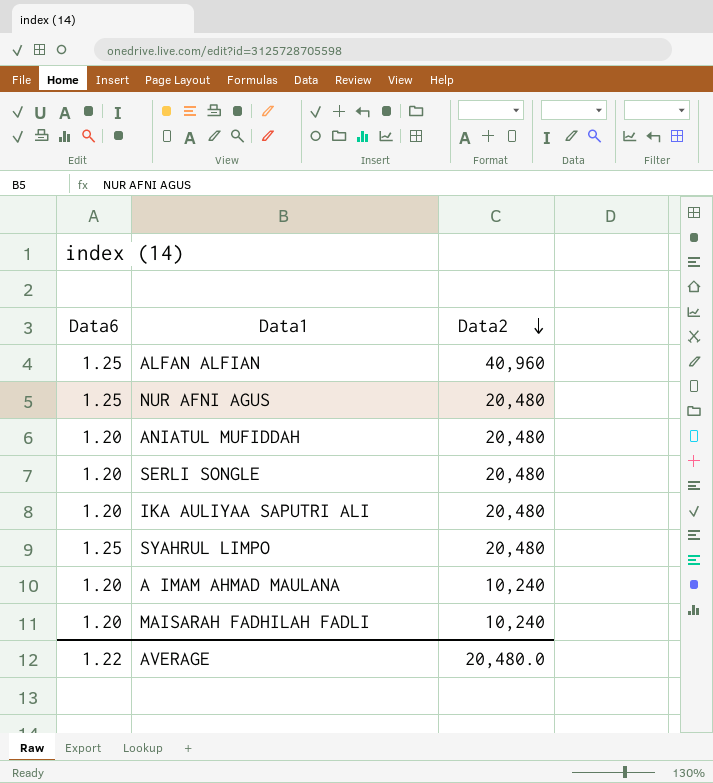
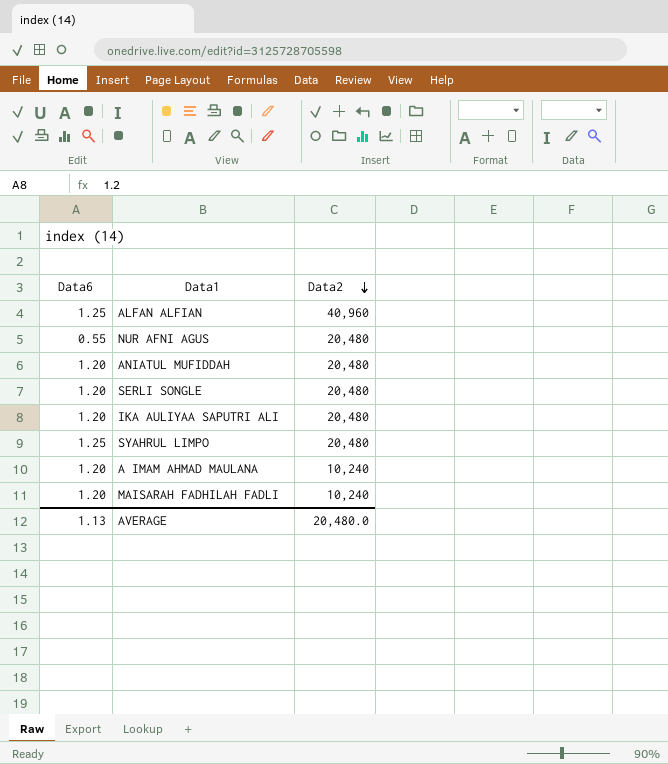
NUR AFNI AGUS | Data6: 1.25 -> 0.55
AVERAGE | Data6: 1.22 -> 1.13

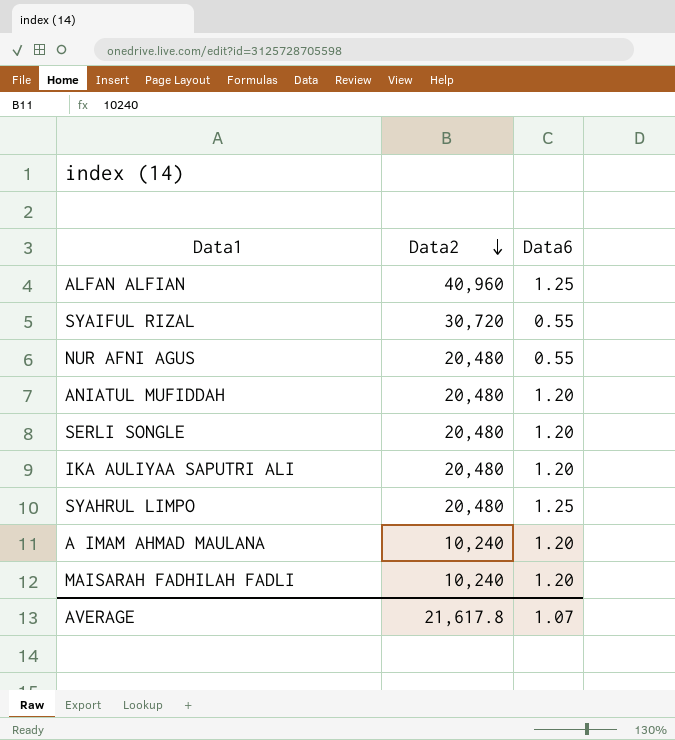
column Data6 | position: 1 -> 3
row SYAIFUL RIZAL: none -> 30,720 | 0.55
AVERAGE | Data2: 20,480.0 -> 21,617.8
AVERAGE | Data6: 1.13 -> 1.07

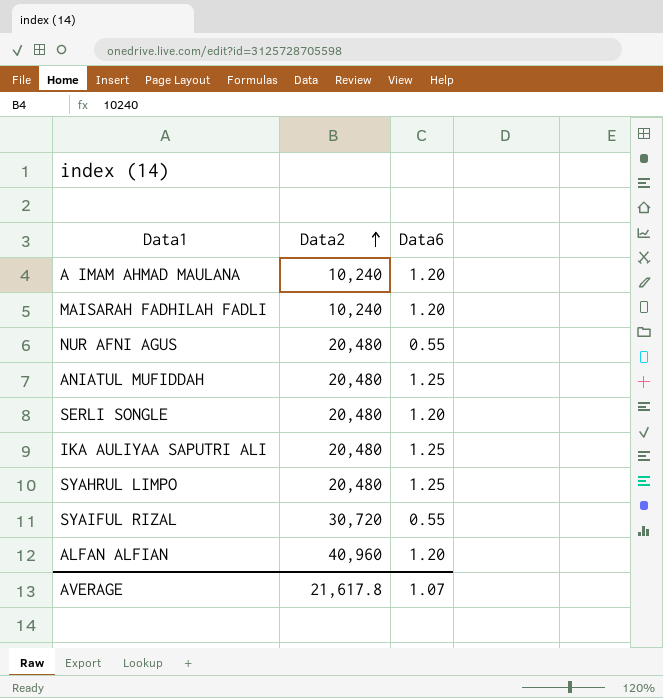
row order: Data2 descending -> Data2 ascending
ANIATUL MUFIDDAH | Data6: 1.20 -> 1.25
IKA AULIYAA SAPUTRI ALI | Data6: 1.20 -> 1.25
ALFAN ALFIAN | Data6: 1.25 -> 1.20

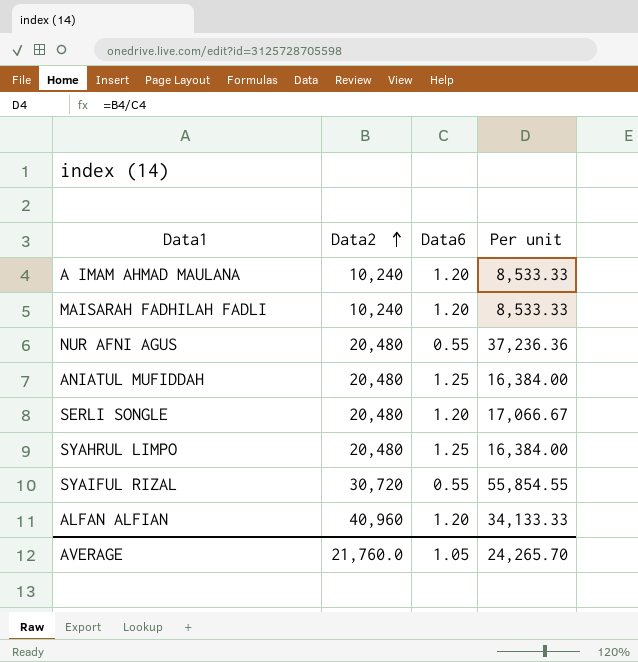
column Per unit | formula: none -> [Data2] / [Data6]
row IKA AULIYAA SAPUTRI ALI: 20,480 | 1.25 -> none
AVERAGE | Data2: 21,617.8 -> 21,760.0
AVERAGE | Data6: 1.07 -> 1.05

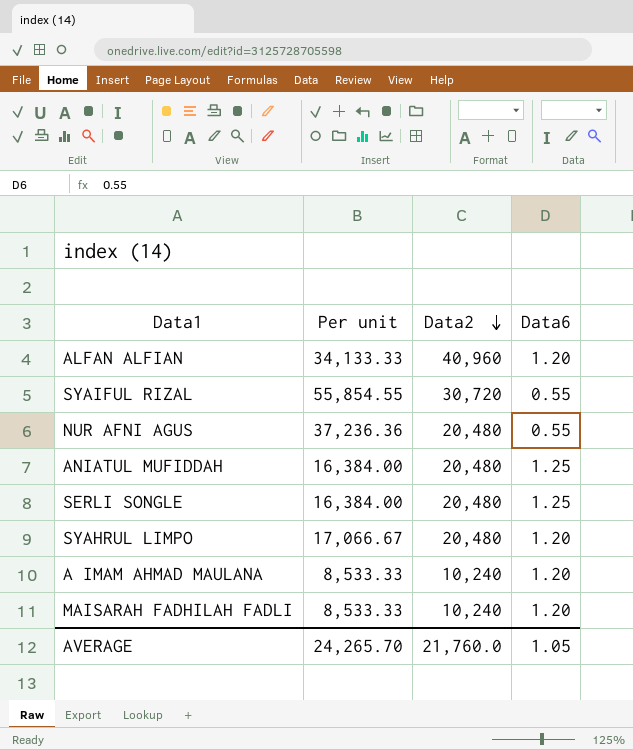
row order: Data2 ascending -> Data2 descending
column Per unit | position: 4 -> 2
SERLI SONGLE | Per unit: 17,066.67 -> 16,384.00
SERLI SONGLE | Data6: 1.20 -> 1.25
SYAHRUL LIMPO | Per unit: 16,384.00 -> 17,066.67
SYAHRUL LIMPO | Data6: 1.25 -> 1.20

